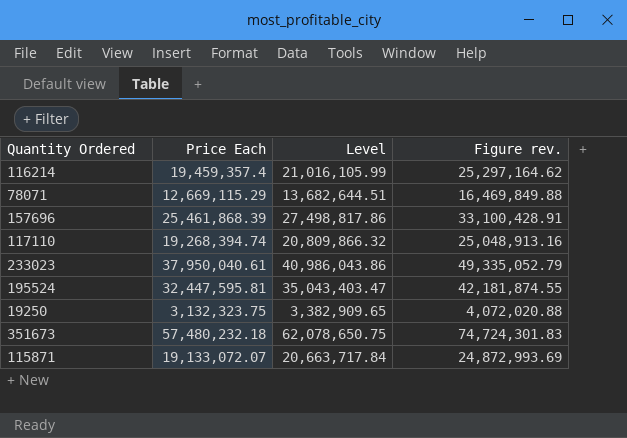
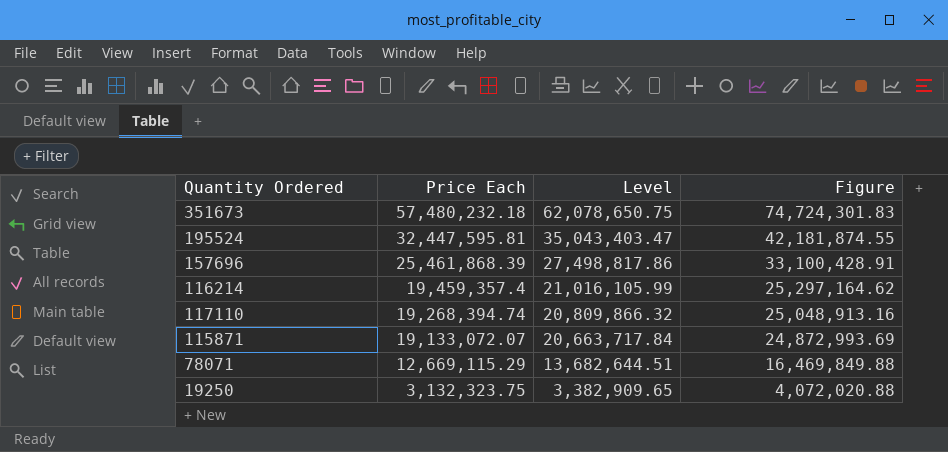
row order: none -> Price Each descending
column name: Figure rev. -> Figure
row 233023: 37,950,040.61 | 40,986,043.86 | 49,335,052.79 -> none

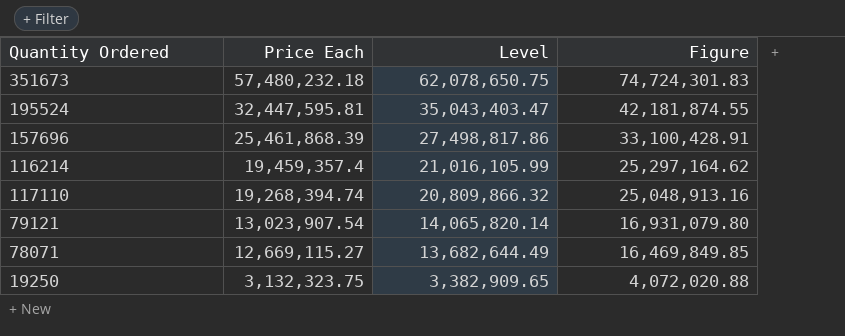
row 115871: 19,133,072.07 | 20,663,717.84 | 24,872,993.69 -> none
row 79121: none -> 13,023,907.54 | 14,065,820.14 | 16,931,079.80
78071 | Price Each: 12,669,115.29 -> 12,669,115.27
78071 | Level: 13,682,644.51 -> 13,682,644.49
78071 | Figure: 16,469,849.88 -> 16,469,849.85

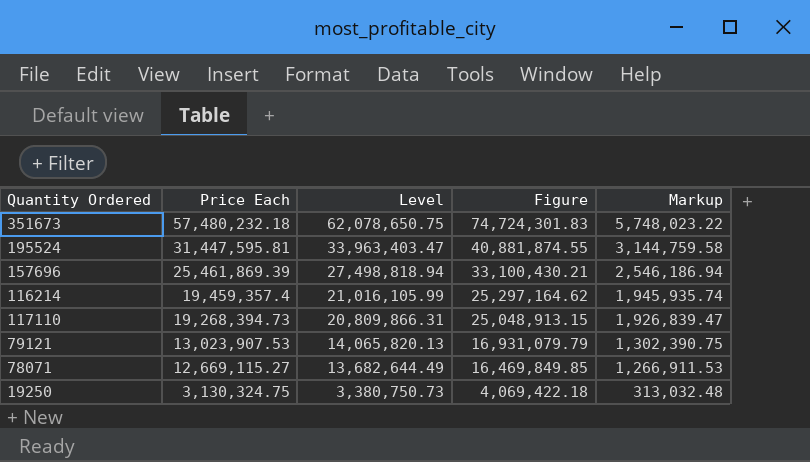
column Markup | formula: none -> [Price Each] * 0.1
195524 | Price Each: 32,447,595.81 -> 31,447,595.81
195524 | Level: 35,043,403.47 -> 33,963,403.47
195524 | Figure: 42,181,874.55 -> 40,881,874.55
157696 | Price Each: 25,461,868.39 -> 25,461,869.39
157696 | Level: 27,498,817.86 -> 27,498,818.94
157696 | Figure: 33,100,428.91 -> 33,100,430.21
117110 | Price Each: 19,268,394.74 -> 19,268,394.73
117110 | Level: 20,809,866.32 -> 20,809,866.31
117110 | Figure: 25,048,913.16 -> 25,048,913.15
79121 | Price Each: 13,023,907.54 -> 13,023,907.53
79121 | Level: 14,065,820.14 -> 14,065,820.13
79121 | Figure: 16,931,079.80 -> 16,931,079.79
19250 | Price Each: 3,132,323.75 -> 3,130,324.75
19250 | Level: 3,382,909.65 -> 3,380,750.73
19250 | Figure: 4,072,020.88 -> 4,069,422.18

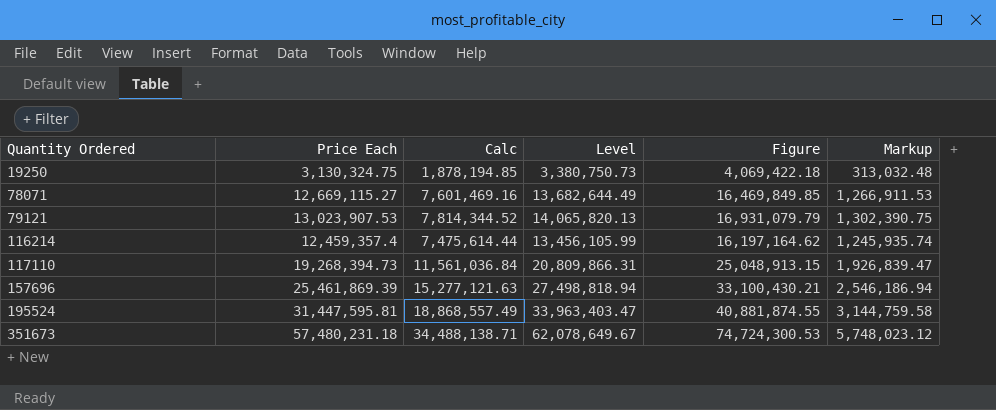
row order: Price Each descending -> Quantity Ordered ascending
column Calc | formula: none -> [Price Each] * 0.6
116214 | Price Each: 19,459,357.4 -> 12,459,357.4
116214 | Level: 21,016,105.99 -> 13,456,105.99
116214 | Figure: 25,297,164.62 -> 16,197,164.62
116214 | Markup: 1,945,935.74 -> 1,245,935.74
351673 | Price Each: 57,480,232.18 -> 57,480,231.18
351673 | Level: 62,078,650.75 -> 62,078,649.67
351673 | Figure: 74,724,301.83 -> 74,724,300.53
351673 | Markup: 5,748,023.22 -> 5,748,023.12

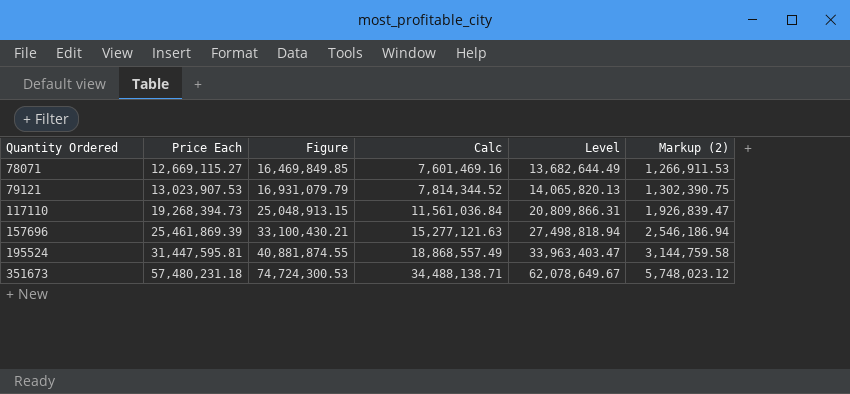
column Figure | position: 5 -> 3
column name: Markup -> Markup (2)
row 19250: 3,130,324.75 | 1,878,194.85 | 3,380,750.73 | 4,069,422.18 | 313,032.48 -> none
row 116214: 12,459,357.4 | 7,475,614.44 | 13,456,105.99 | 16,197,164.62 | 1,245,935.74 -> none

